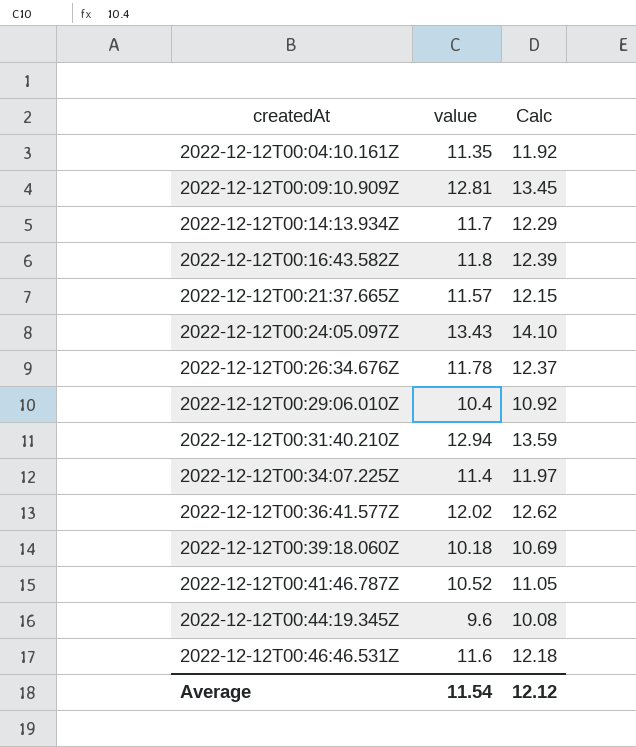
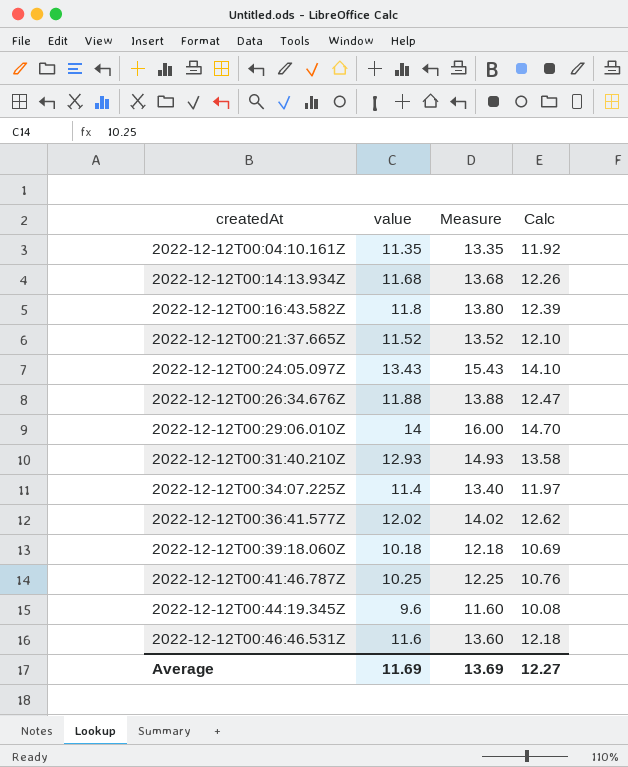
column Measure | formula: none -> [value] + 2
row 2022-12-12T00:09:10.909Z: 12.81 | 13.45 -> none
2022-12-12T00:14:13.934Z | value: 11.7 -> 11.68
2022-12-12T00:14:13.934Z | Calc: 12.29 -> 12.26
2022-12-12T00:21:37.665Z | value: 11.57 -> 11.52
2022-12-12T00:21:37.665Z | Calc: 12.15 -> 12.10
2022-12-12T00:26:34.676Z | value: 11.78 -> 11.88
2022-12-12T00:26:34.676Z | Calc: 12.37 -> 12.47
2022-12-12T00:29:06.010Z | value: 10.4 -> 14
2022-12-12T00:29:06.010Z | Calc: 10.92 -> 14.70
2022-12-12T00:31:40.210Z | value: 12.94 -> 12.93
2022-12-12T00:31:40.210Z | Calc: 13.59 -> 13.58
2022-12-12T00:41:46.787Z | value: 10.52 -> 10.25
2022-12-12T00:41:46.787Z | Calc: 11.05 -> 10.76
Average | value: 11.54 -> 11.69
Average | Calc: 12.12 -> 12.27

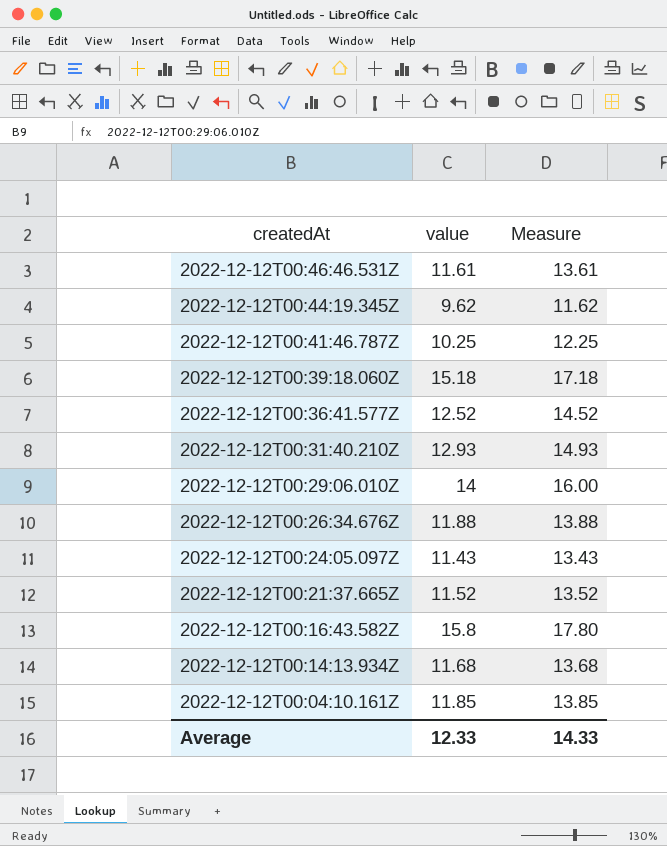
row order: createdAt ascending -> createdAt descending
column Calc | formula: [value] * 1.05 -> none
row 2022-12-12T00:34:07.225Z: 11.4 | 13.40 | 11.97 -> none
2022-12-12T00:46:46.531Z | value: 11.6 -> 11.61
2022-12-12T00:46:46.531Z | Measure: 13.60 -> 13.61
2022-12-12T00:44:19.345Z | value: 9.6 -> 9.62
2022-12-12T00:44:19.345Z | Measure: 11.60 -> 11.62
2022-12-12T00:39:18.060Z | value: 10.18 -> 15.18
2022-12-12T00:39:18.060Z | Measure: 12.18 -> 17.18
2022-12-12T00:36:41.577Z | value: 12.02 -> 12.52
2022-12-12T00:36:41.577Z | Measure: 14.02 -> 14.52
2022-12-12T00:24:05.097Z | value: 13.43 -> 11.43
2022-12-12T00:24:05.097Z | Measure: 15.43 -> 13.43
2022-12-12T00:16:43.582Z | value: 11.8 -> 15.8
2022-12-12T00:16:43.582Z | Measure: 13.80 -> 17.80
2022-12-12T00:04:10.161Z | value: 11.35 -> 11.85
2022-12-12T00:04:10.161Z | Measure: 13.35 -> 13.85
Average | value: 11.69 -> 12.33
Average | Measure: 13.69 -> 14.33

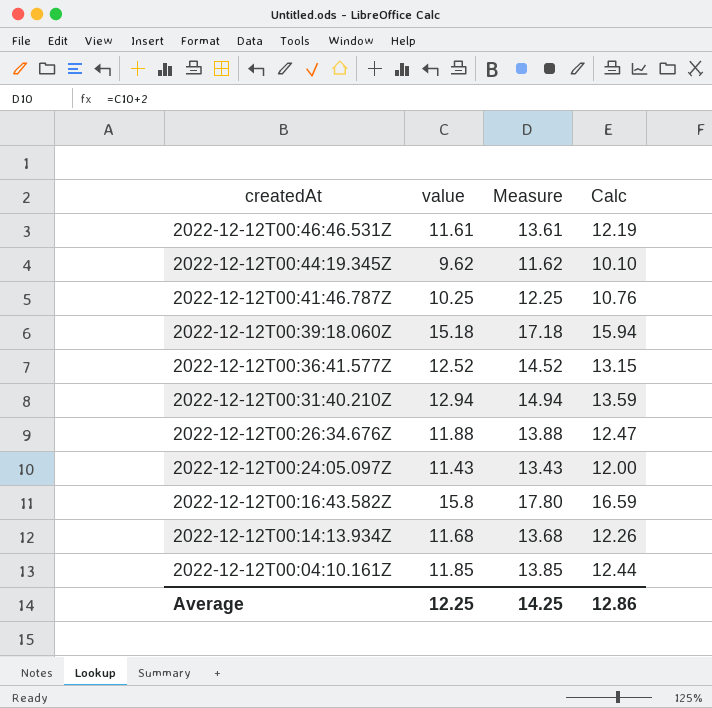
column Calc | formula: none -> [value] * 1.05
row 2022-12-12T00:29:06.010Z: 14 | 16.00 -> none
row 2022-12-12T00:21:37.665Z: 11.52 | 13.52 -> none
2022-12-12T00:31:40.210Z | value: 12.93 -> 12.94
2022-12-12T00:31:40.210Z | Measure: 14.93 -> 14.94
Average | value: 12.33 -> 12.25
Average | Measure: 14.33 -> 14.25

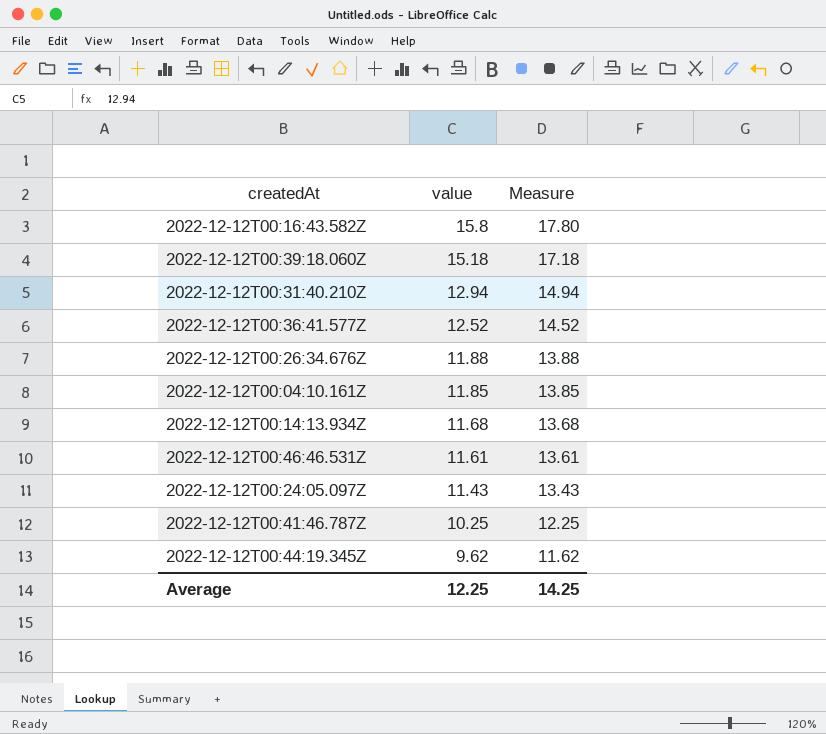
row order: createdAt descending -> value descending
column Calc | formula: [value] * 1.05 -> none

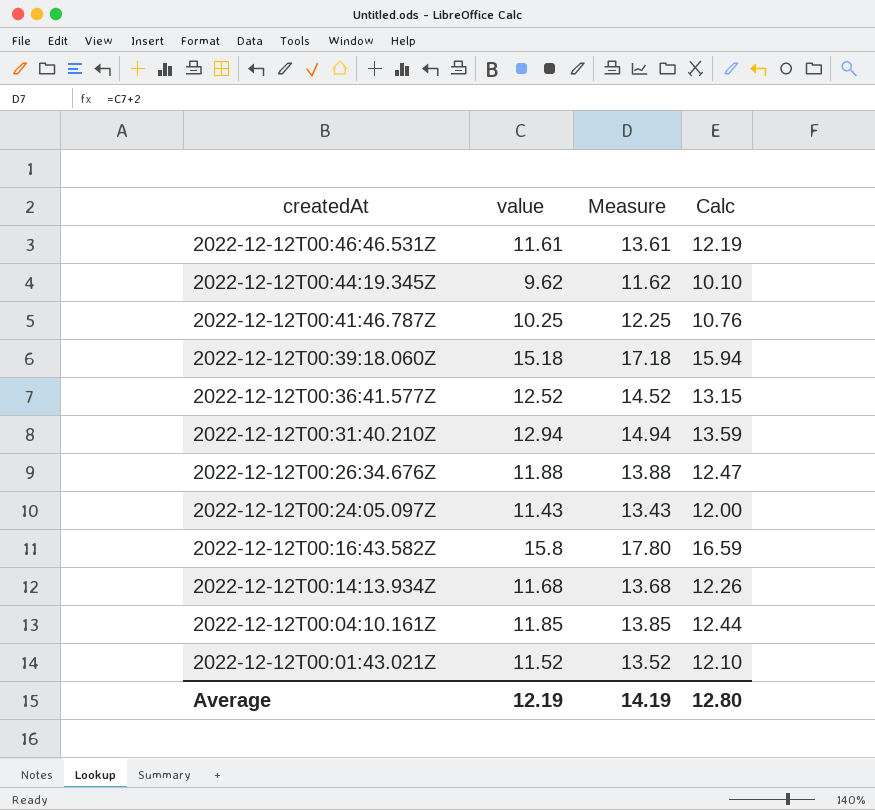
row order: value descending -> createdAt descending
column Calc | formula: none -> [value] * 1.05
row 2022-12-12T00:01:43.021Z: none -> 11.52 | 13.52 | 12.10
Average | value: 12.25 -> 12.19
Average | Measure: 14.25 -> 14.19

